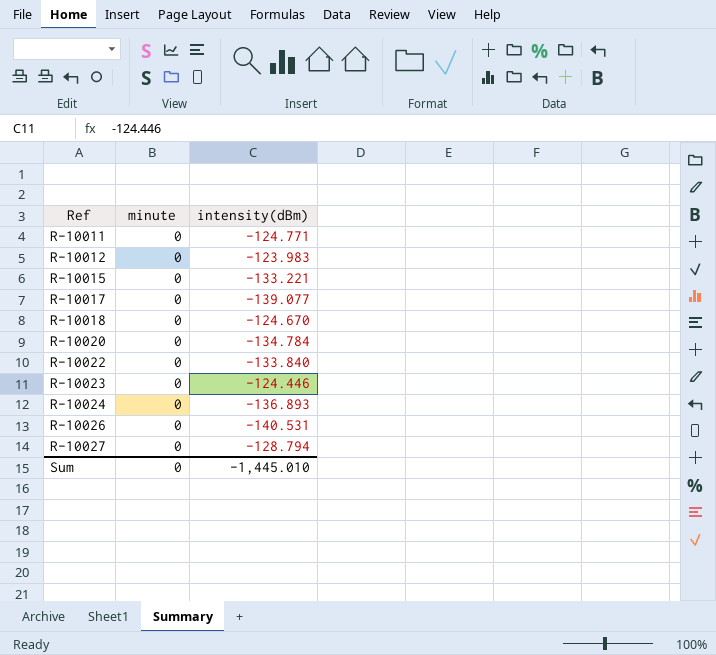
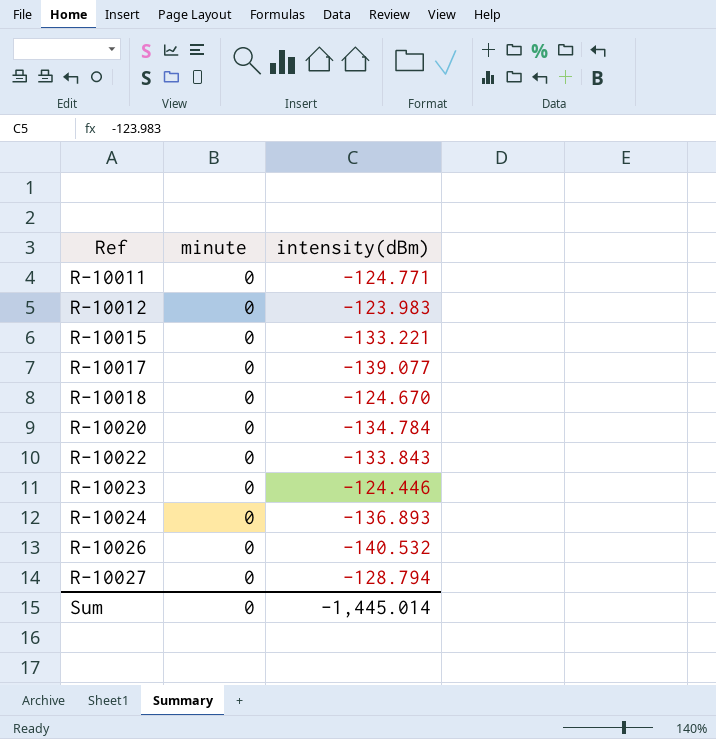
R-10022 | intensity(dBm): -133.840 -> -133.843
R-10026 | intensity(dBm): -140.531 -> -140.532
Sum | intensity(dBm): -1,445.010 -> -1,445.014

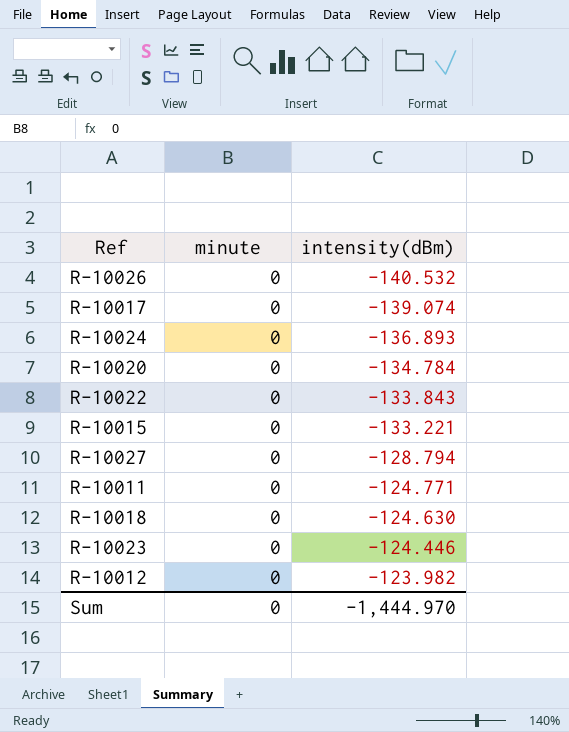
row order: Ref ascending -> intensity(dBm) ascending
R-10017 | intensity(dBm): -139.077 -> -139.074
R-10018 | intensity(dBm): -124.670 -> -124.630
R-10012 | intensity(dBm): -123.983 -> -123.982
Sum | intensity(dBm): -1,445.014 -> -1,444.970

